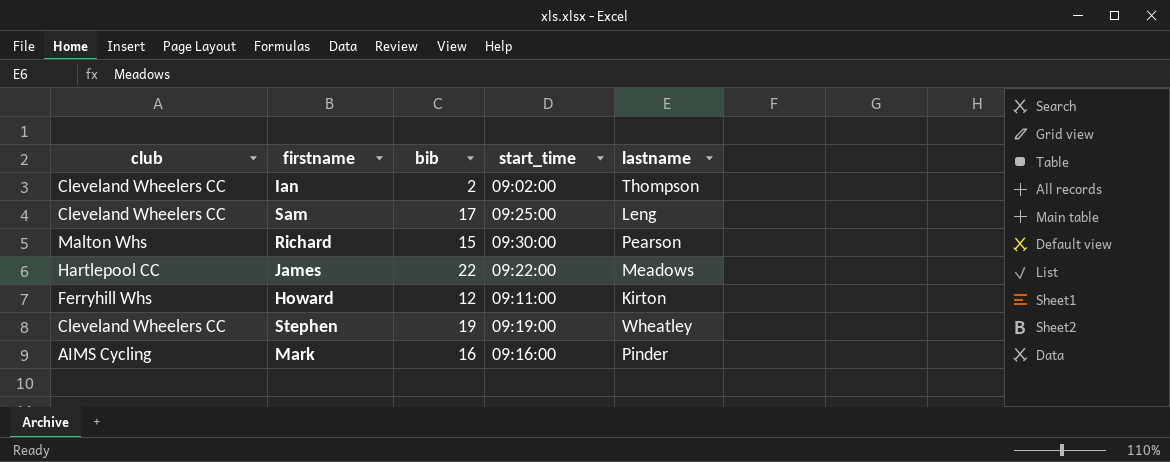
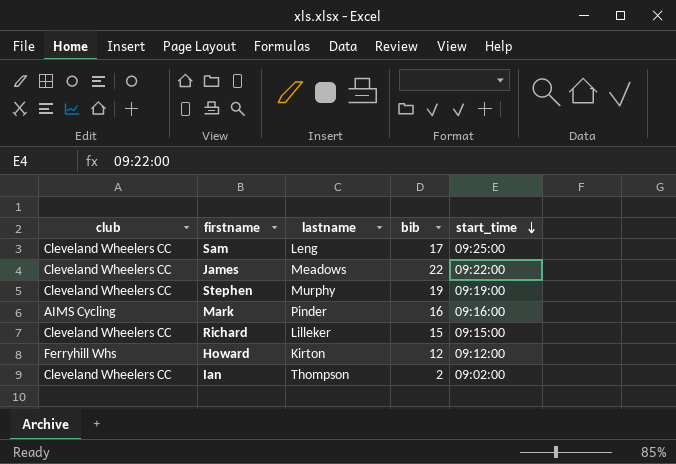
row order: none -> start_time descending
column lastname | position: 5 -> 3
James | club: Hartlepool CC -> Cleveland Wheelers CC
Stephen | lastname: Wheatley -> Murphy
Richard | club: Malton Whs -> Cleveland Wheelers CC
Richard | lastname: Pearson -> Lilleker
Richard | start_time: 09:30:00 -> 09:15:00
Howard | start_time: 09:11:00 -> 09:12:00

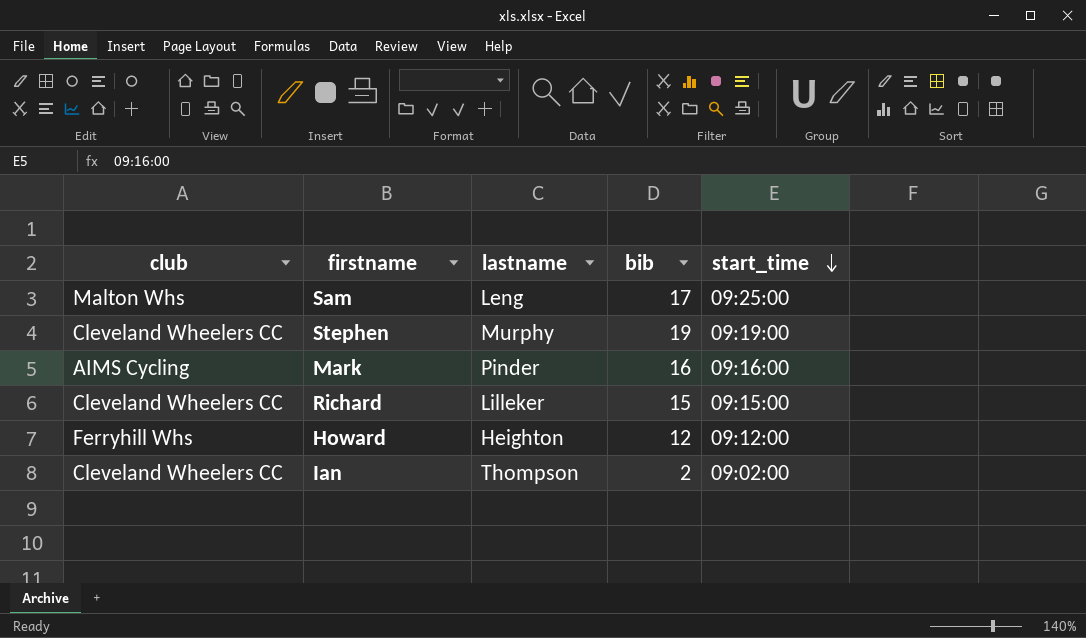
row James: Cleveland Wheelers CC | Meadows | 22 | 09:22:00 -> none
Sam | club: Cleveland Wheelers CC -> Malton Whs
Howard | lastname: Kirton -> Heighton

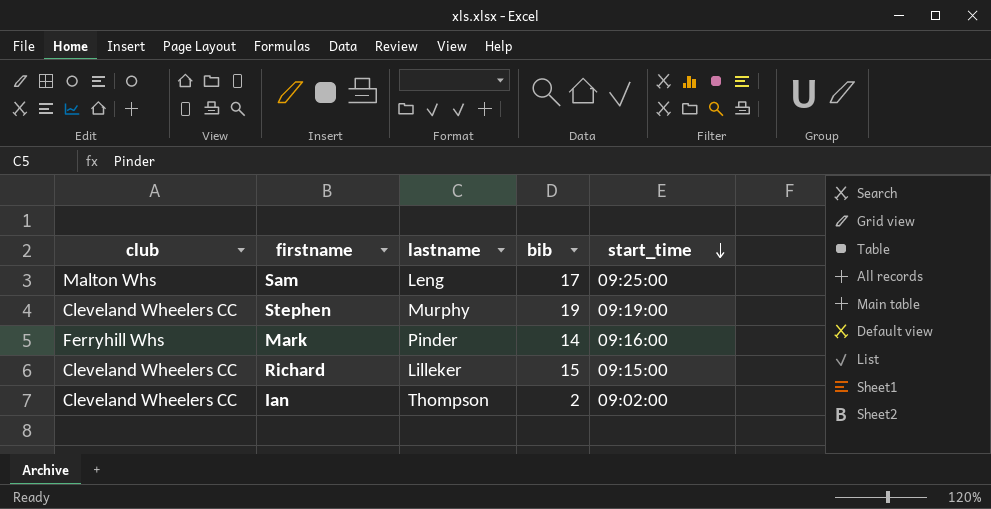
row Howard: Ferryhill Whs | Heighton | 12 | 09:12:00 -> none
Mark | club: AIMS Cycling -> Ferryhill Whs
Mark | bib: 16 -> 14

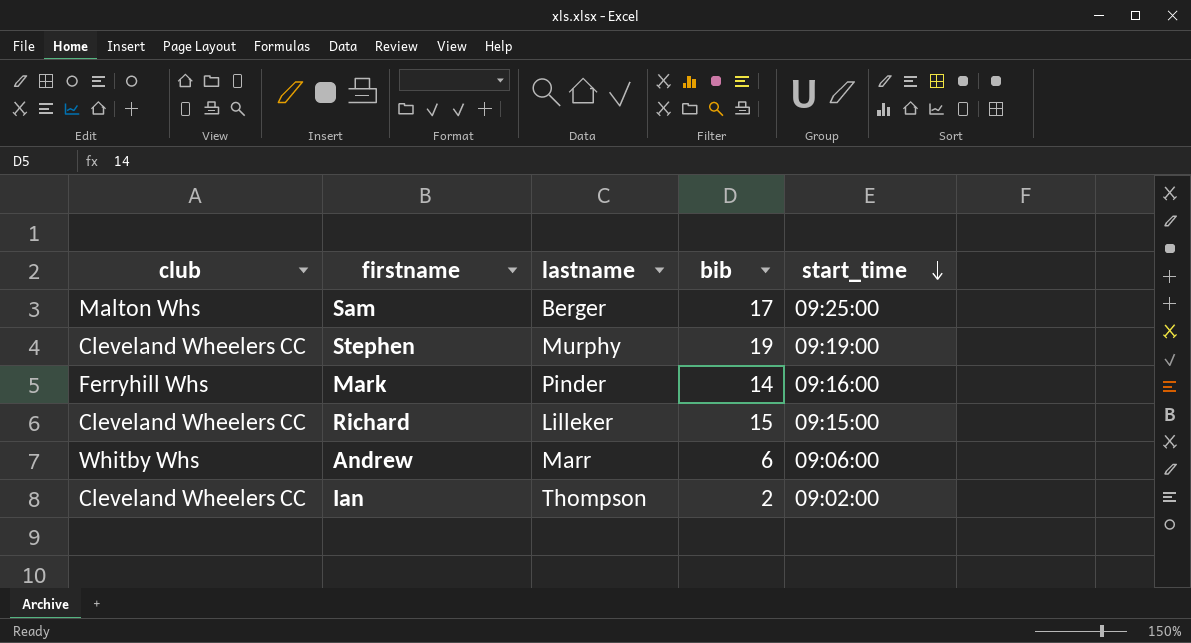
Sam | lastname: Leng -> Berger
row Andrew: none -> Whitby Whs | Marr | 6 | 09:06:00

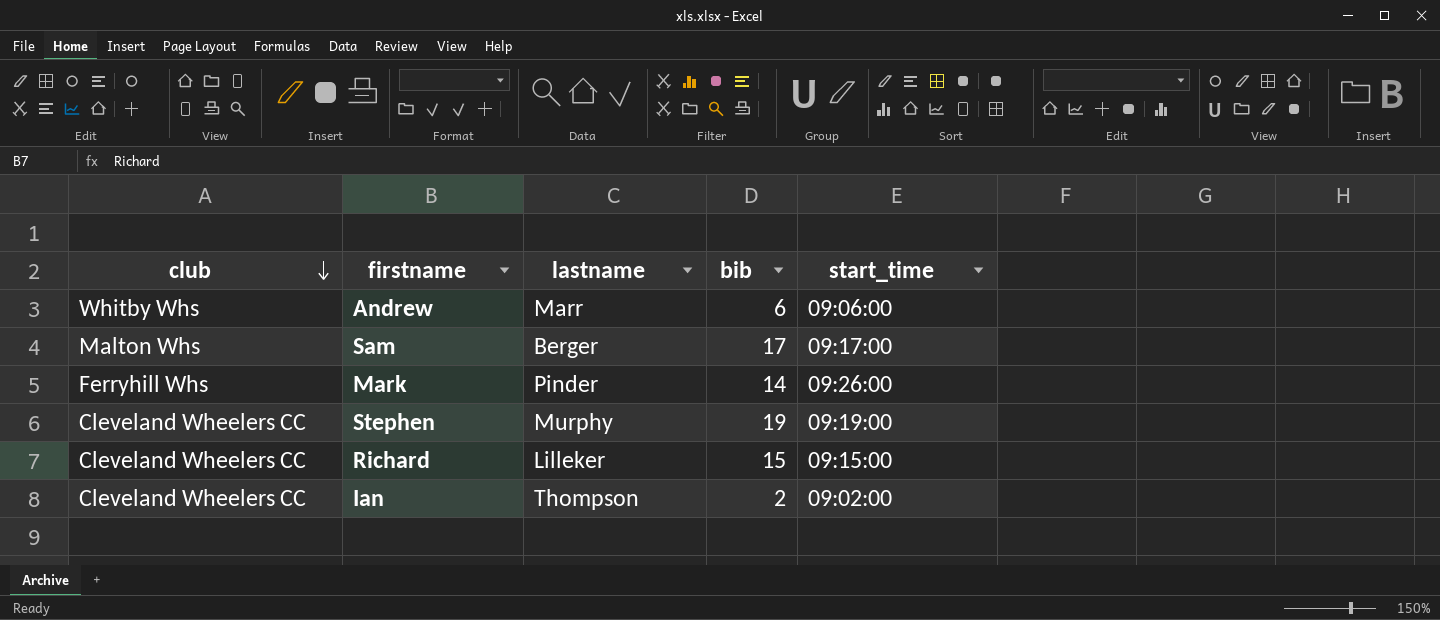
row order: start_time descending -> club descending
Sam | start_time: 09:25:00 -> 09:17:00
Mark | start_time: 09:16:00 -> 09:26:00

